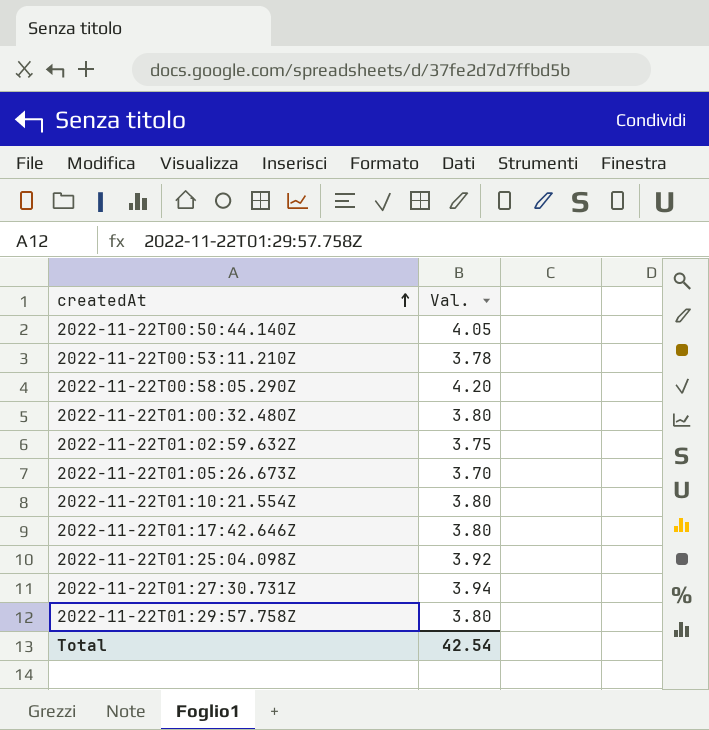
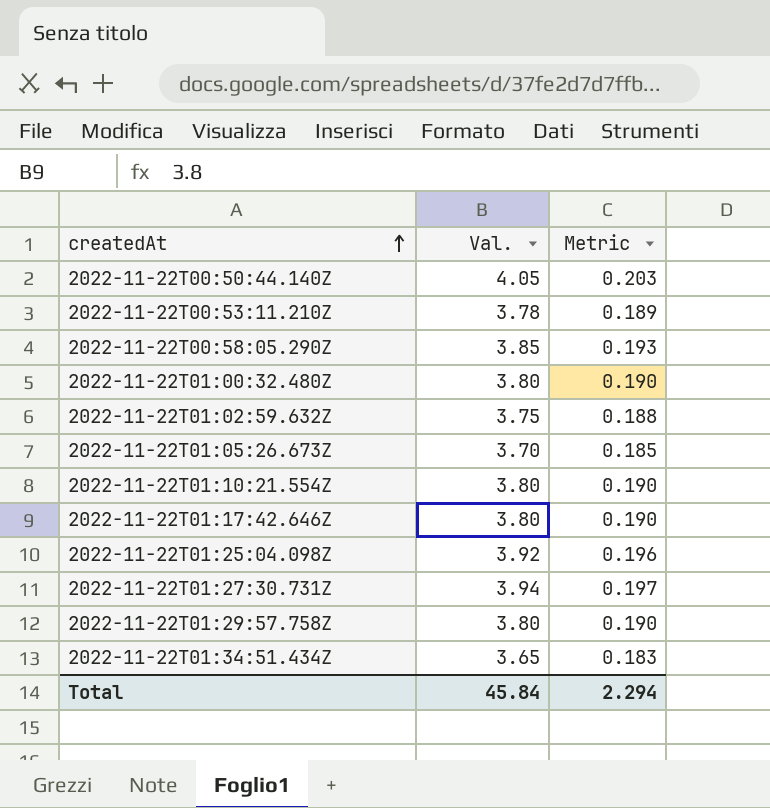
column Metric | formula: none -> [Val.] * 0.05
2022-11-22T00:58:05.290Z | Val.: 4.20 -> 3.85
row 2022-11-22T01:34:51.434Z: none -> 3.65 | 0.183
Total | Val.: 42.54 -> 45.84

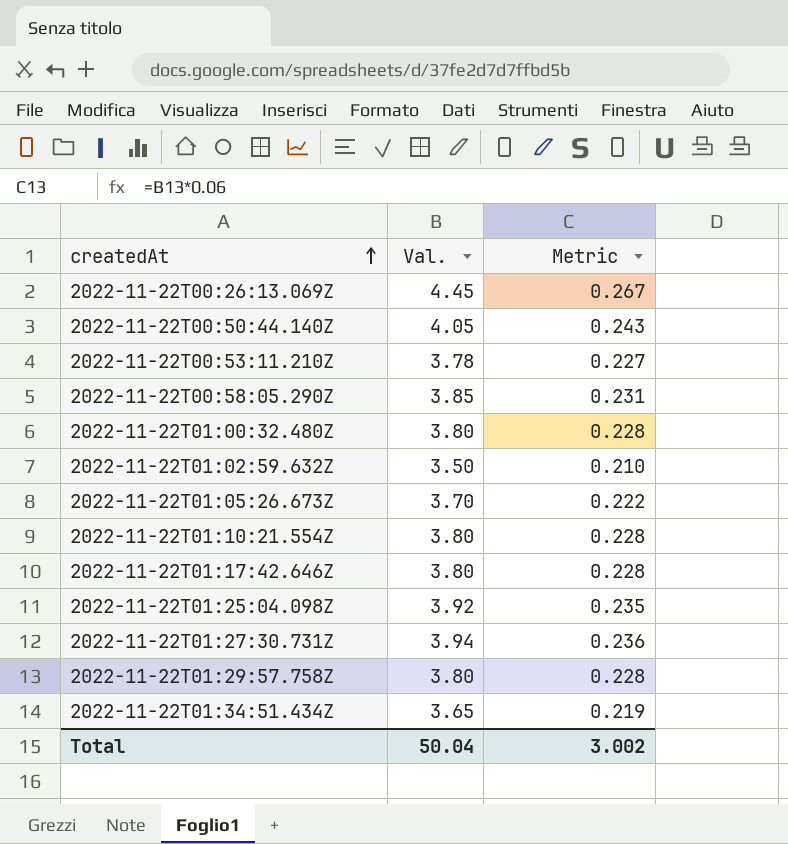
column Metric | formula: [Val.] * 0.05 -> [Val.] * 0.06
row 2022-11-22T00:26:13.069Z: none -> 4.45 | 0.267
2022-11-22T01:02:59.632Z | Val.: 3.75 -> 3.50
Total | Val.: 45.84 -> 50.04
Total | Metric: 2.294 -> 3.002

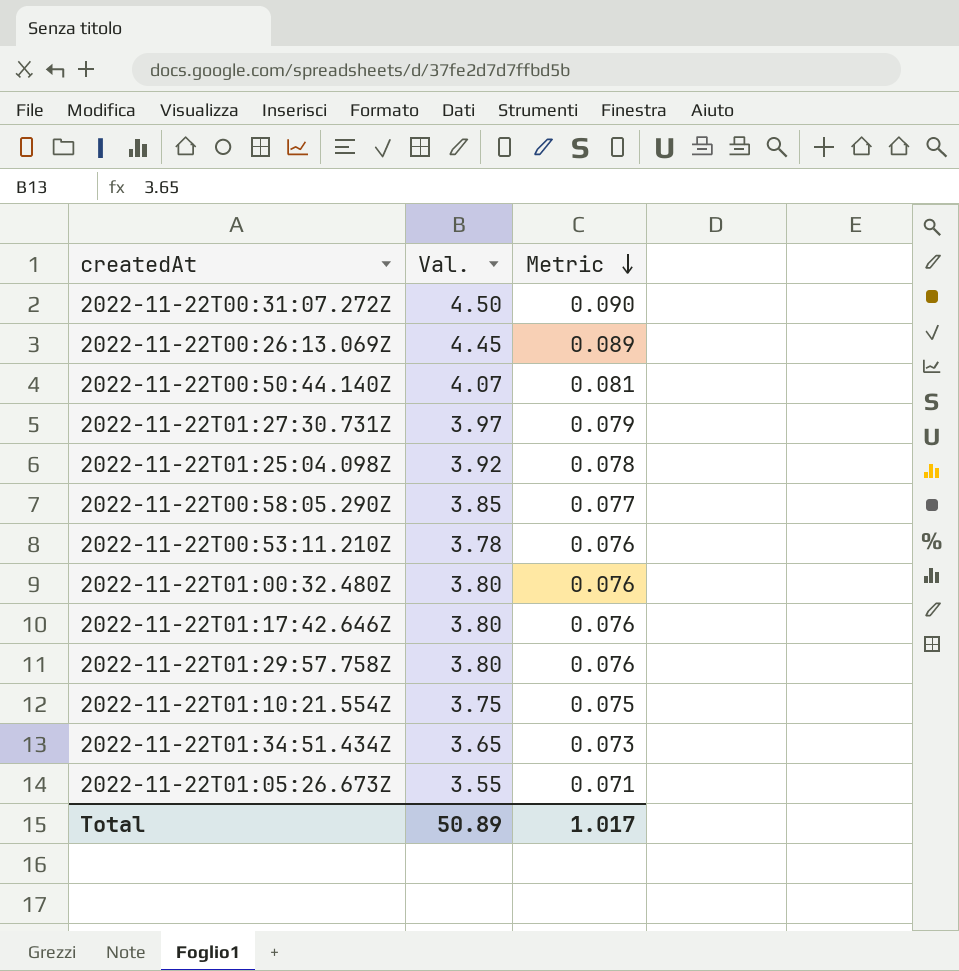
row order: createdAt ascending -> Metric descending
column Metric | formula: [Val.] * 0.06 -> [Val.] * 0.02
row 2022-11-22T01:02:59.632Z: 3.50 | 0.210 -> none
row 2022-11-22T00:31:07.272Z: none -> 4.50 | 0.090
2022-11-22T00:50:44.140Z | Val.: 4.05 -> 4.07
2022-11-22T01:27:30.731Z | Val.: 3.94 -> 3.97
2022-11-22T01:10:21.554Z | Val.: 3.80 -> 3.75
2022-11-22T01:05:26.673Z | Val.: 3.70 -> 3.55
Total | Val.: 50.04 -> 50.89
Total | Metric: 3.002 -> 1.017

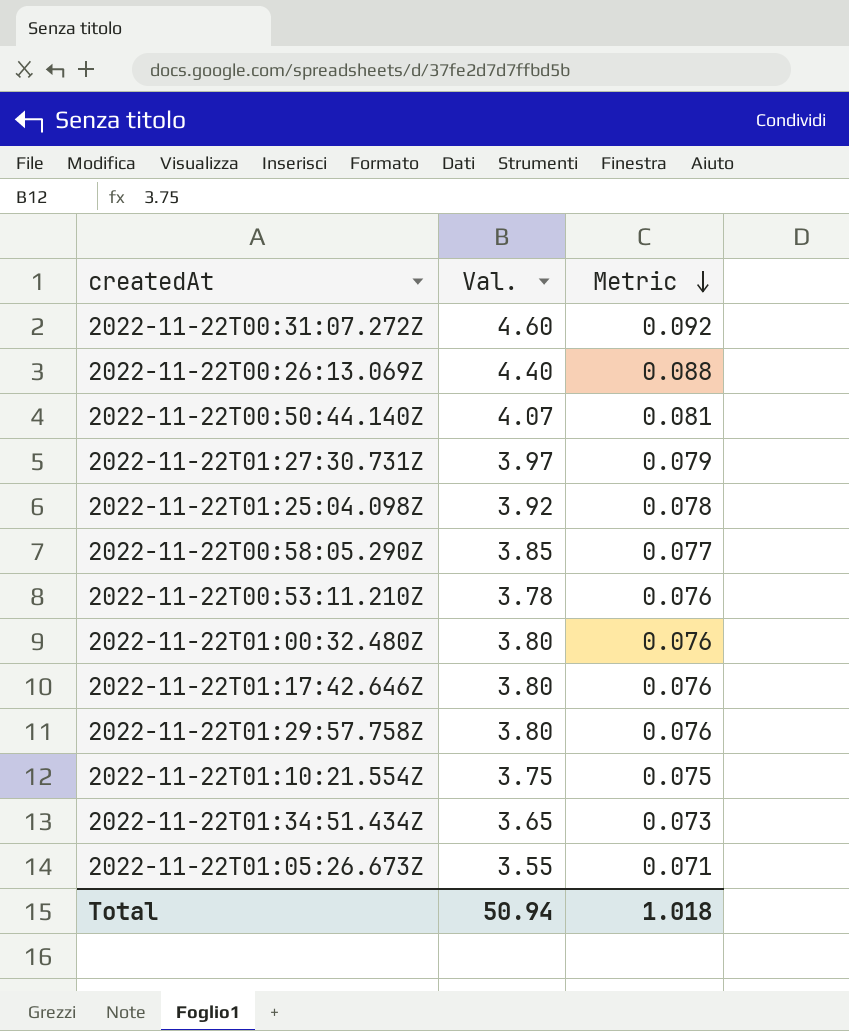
2022-11-22T00:31:07.272Z | Val.: 4.50 -> 4.60
2022-11-22T00:31:07.272Z | Metric: 0.090 -> 0.092
2022-11-22T00:26:13.069Z | Val.: 4.45 -> 4.40
2022-11-22T00:26:13.069Z | Metric: 0.089 -> 0.088
Total | Val.: 50.89 -> 50.94
Total | Metric: 1.017 -> 1.018

